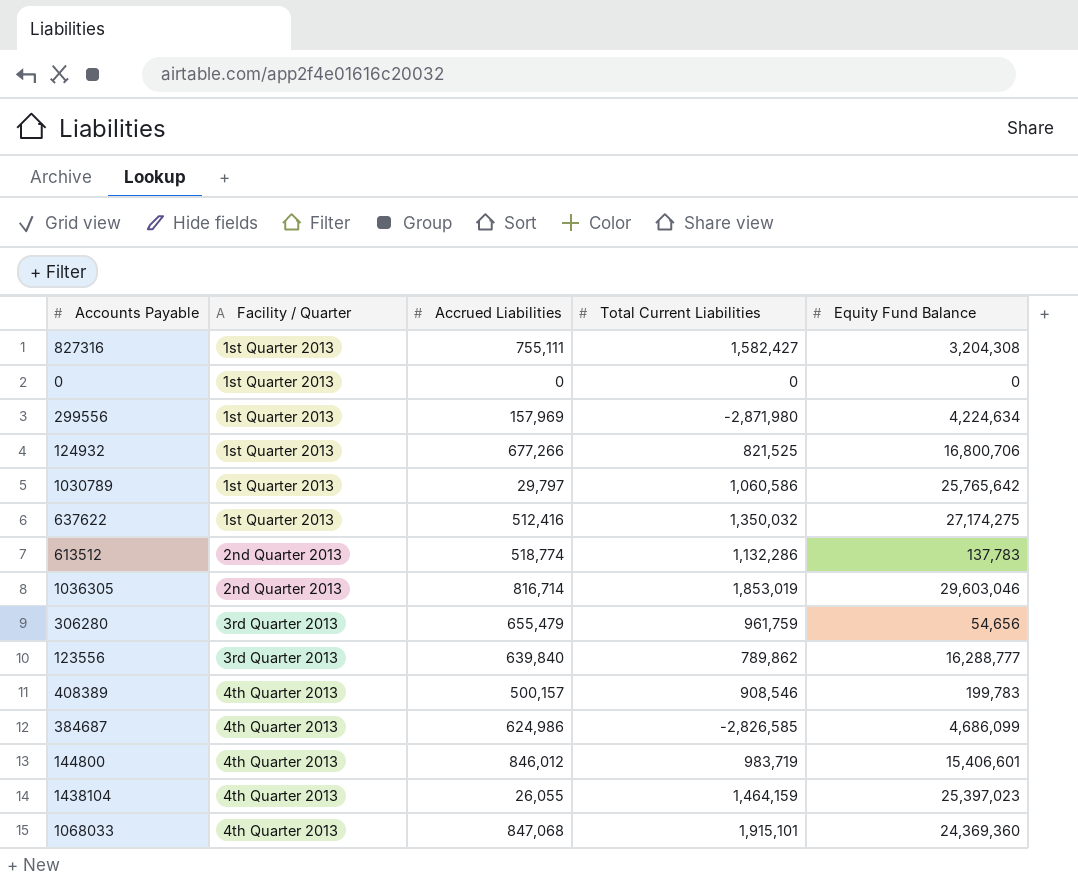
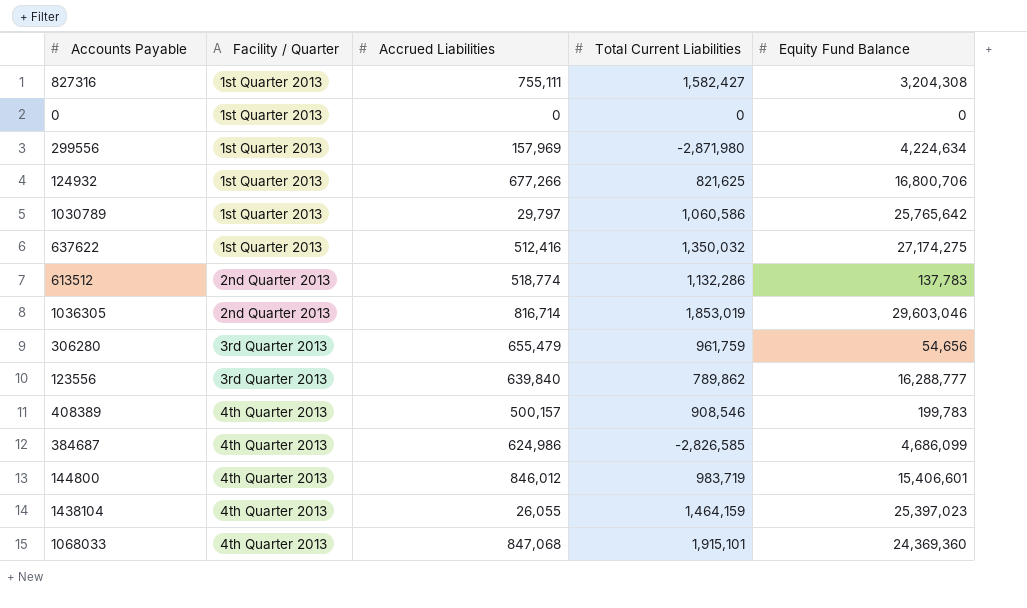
124932 | Total Current Liabilities: 821,525 -> 821,625

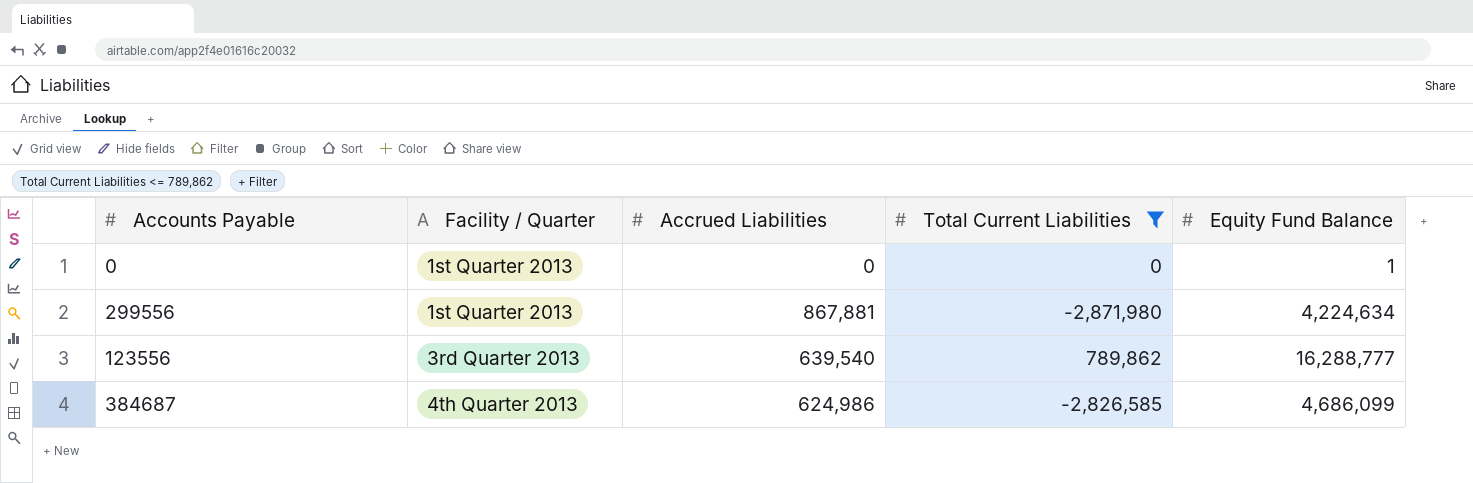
filter: none -> Total Current Liabilities <= 789,862
0 | Equity Fund Balance: 0 -> 1
299556 | Accrued Liabilities: 157,969 -> 867,881
123556 | Accrued Liabilities: 639,840 -> 639,540

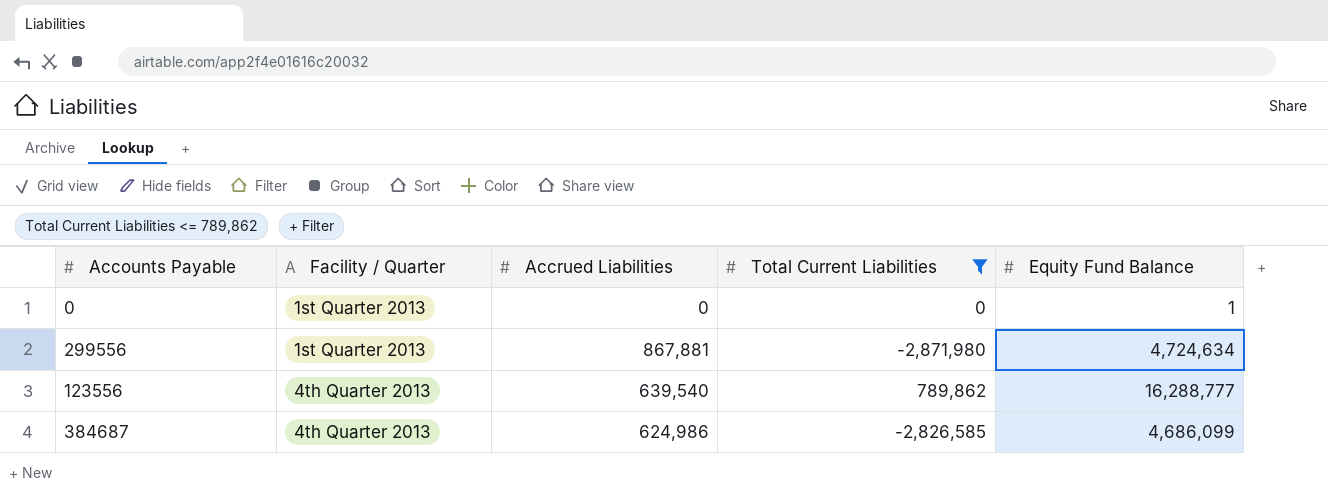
299556 | Equity Fund Balance: 4,224,634 -> 4,724,634
123556 | Facility / Quarter: 3rd Quarter 2013 -> 4th Quarter 2013

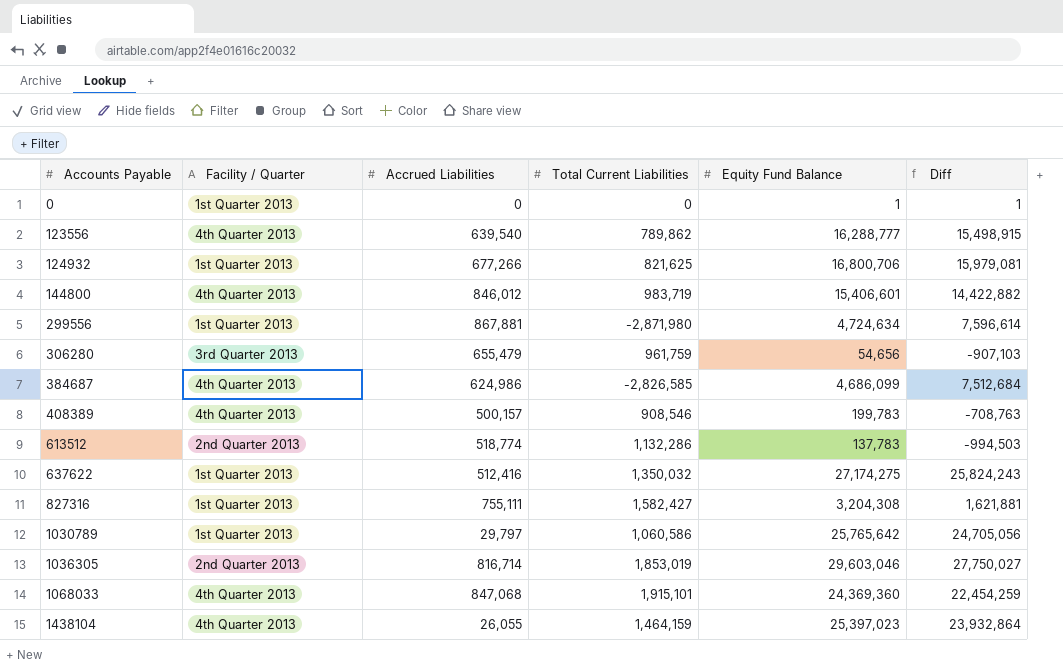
filter: Total Current Liabilities <= 789,862 -> none
row order: Facility / Quarter ascending -> Accounts Payable ascending
column Diff | formula: none -> [Equity Fund Balance] - [Total Current Liabilities]

